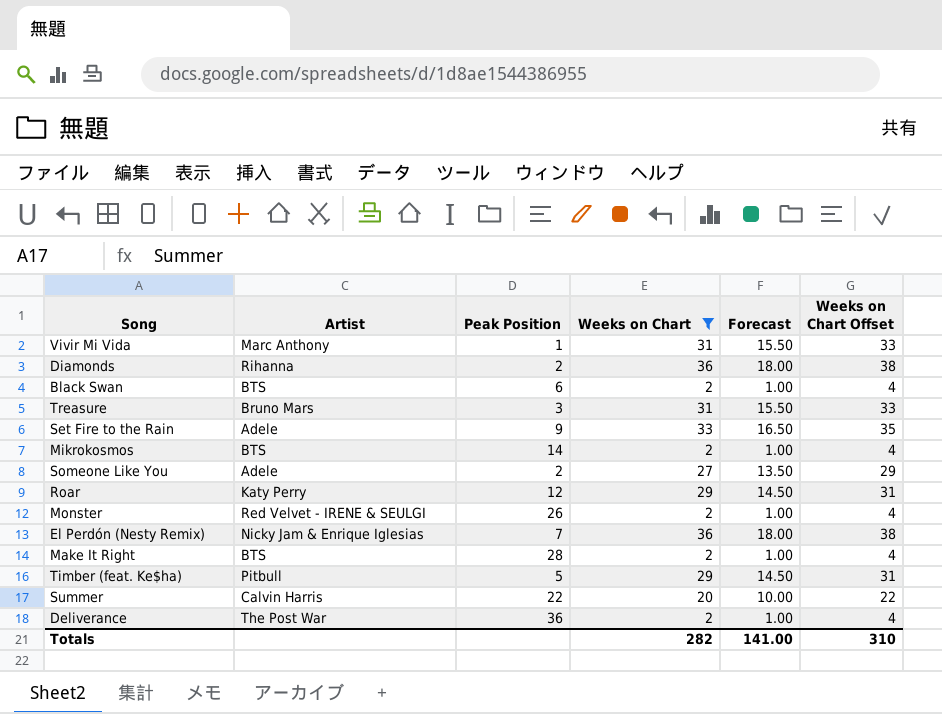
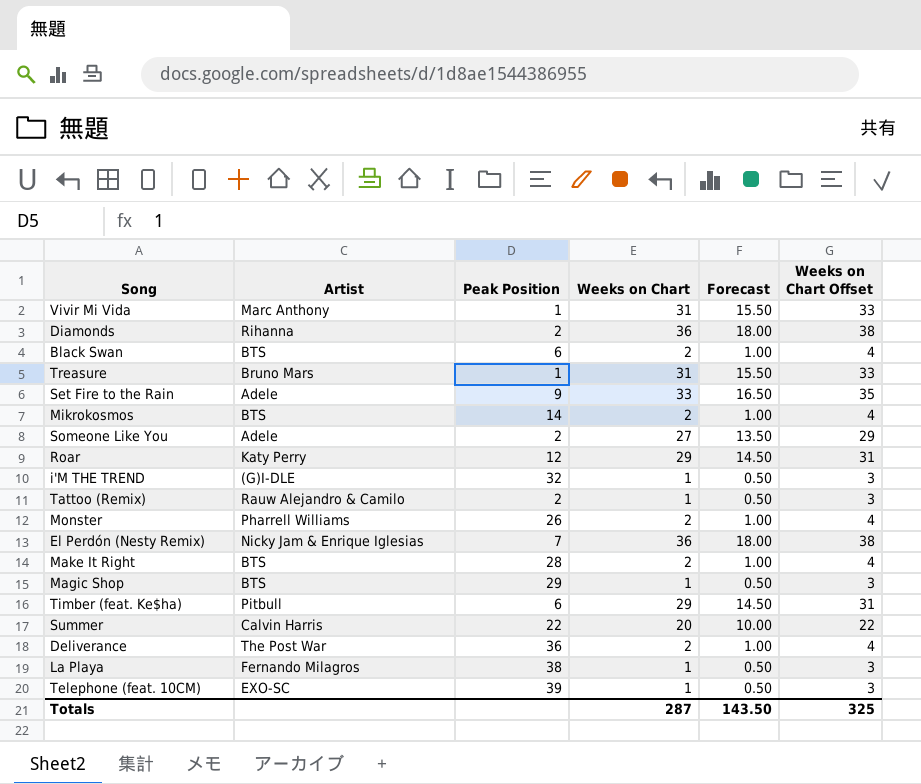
filter: Weeks on Chart != 1 -> none
Treasure | Peak Position: 3 -> 1
Monster | Artist: Red Velvet - IRENE & SEULGI -> Pharrell Williams
Timber (feat. Ke$ha) | Peak Position: 5 -> 6
Totals | Weeks on Chart: 282 -> 287
Totals | Forecast: 141.00 -> 143.50
Totals | Weeks on Chart Offset: 310 -> 325

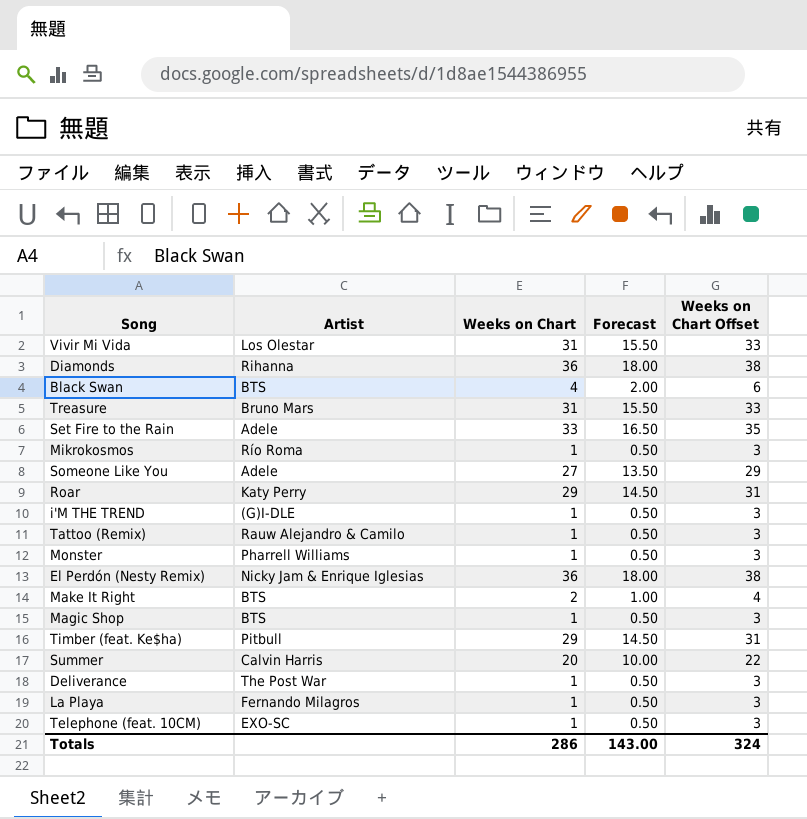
column Peak Position | position: 3 -> none
Vivir Mi Vida | Artist: Marc Anthony -> Los Olestar
Black Swan | Weeks on Chart: 2 -> 4
Black Swan | Forecast: 1.00 -> 2.00
Black Swan | Weeks on Chart Offset: 4 -> 6
Mikrokosmos | Artist: BTS -> Río Roma
Mikrokosmos | Weeks on Chart: 2 -> 1
Mikrokosmos | Forecast: 1.00 -> 0.50
Mikrokosmos | Weeks on Chart Offset: 4 -> 3
Monster | Weeks on Chart: 2 -> 1
Monster | Forecast: 1.00 -> 0.50
Monster | Weeks on Chart Offset: 4 -> 3
Deliverance | Weeks on Chart: 2 -> 1
Deliverance | Forecast: 1.00 -> 0.50
Deliverance | Weeks on Chart Offset: 4 -> 3
Totals | Weeks on Chart: 287 -> 286
Totals | Forecast: 143.50 -> 143.00
Totals | Weeks on Chart Offset: 325 -> 324

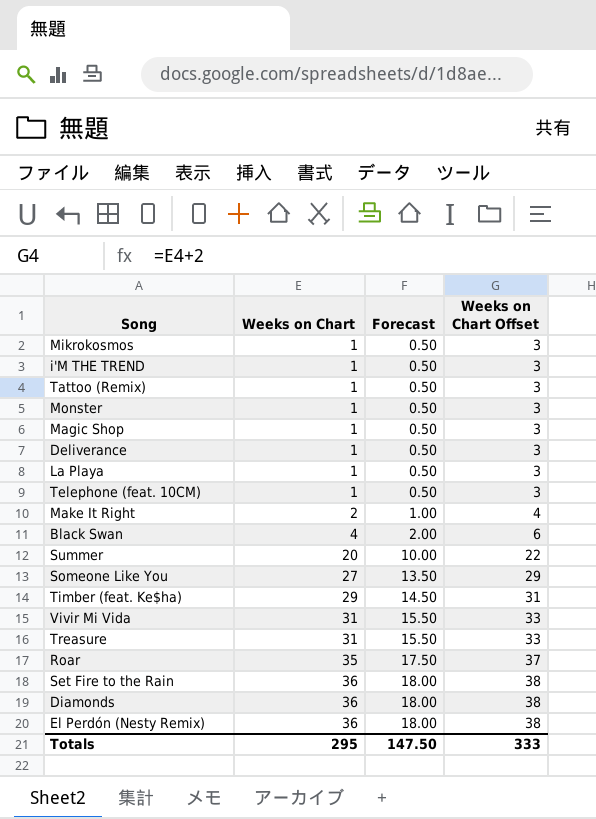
row order: none -> Weeks on Chart ascending
column Artist | position: 2 -> none
Roar | Weeks on Chart: 29 -> 35
Roar | Forecast: 14.50 -> 17.50
Roar | Weeks on Chart Offset: 31 -> 37
Set Fire to the Rain | Weeks on Chart: 33 -> 36
Set Fire to the Rain | Forecast: 16.50 -> 18.00
Set Fire to the Rain | Weeks on Chart Offset: 35 -> 38
Totals | Weeks on Chart: 286 -> 295
Totals | Forecast: 143.00 -> 147.50
Totals | Weeks on Chart Offset: 324 -> 333

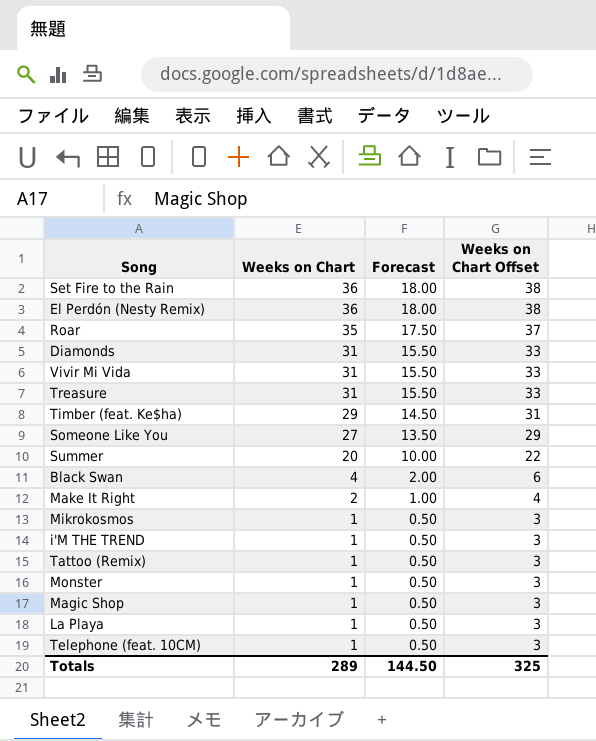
row order: Weeks on Chart ascending -> Weeks on Chart descending
row Deliverance: 1 | 0.50 | 3 -> none
Diamonds | Weeks on Chart: 36 -> 31
Diamonds | Forecast: 18.00 -> 15.50
Diamonds | Weeks on Chart Offset: 38 -> 33
Totals | Weeks on Chart: 295 -> 289
Totals | Forecast: 147.50 -> 144.50
Totals | Weeks on Chart Offset: 333 -> 325

